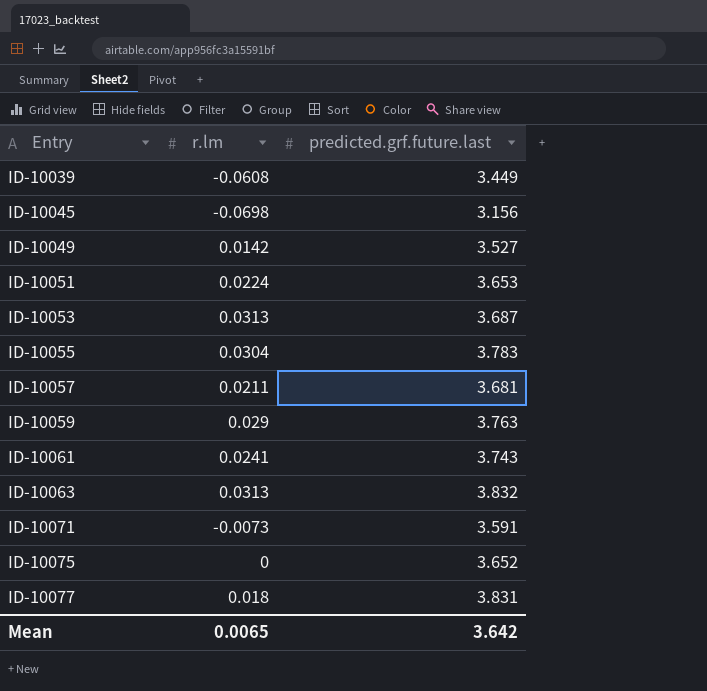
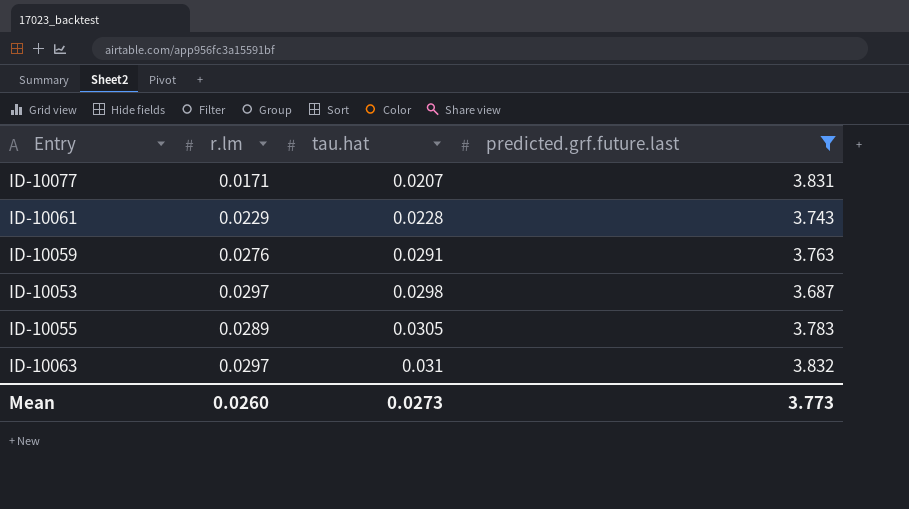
filter: none -> predicted.grf.future.last >= 3.687
row order: Entry ascending -> tau.hat ascending
column tau.hat | position: none -> 3
ID-10077 | r.lm: 0.018 -> 0.0171
ID-10061 | r.lm: 0.0241 -> 0.0229
ID-10059 | r.lm: 0.029 -> 0.0276
ID-10053 | r.lm: 0.0313 -> 0.0297
ID-10055 | r.lm: 0.0304 -> 0.0289
ID-10063 | r.lm: 0.0313 -> 0.0297
Mean | r.lm: 0.0065 -> 0.0260
Mean | predicted.grf.future.last: 3.642 -> 3.773

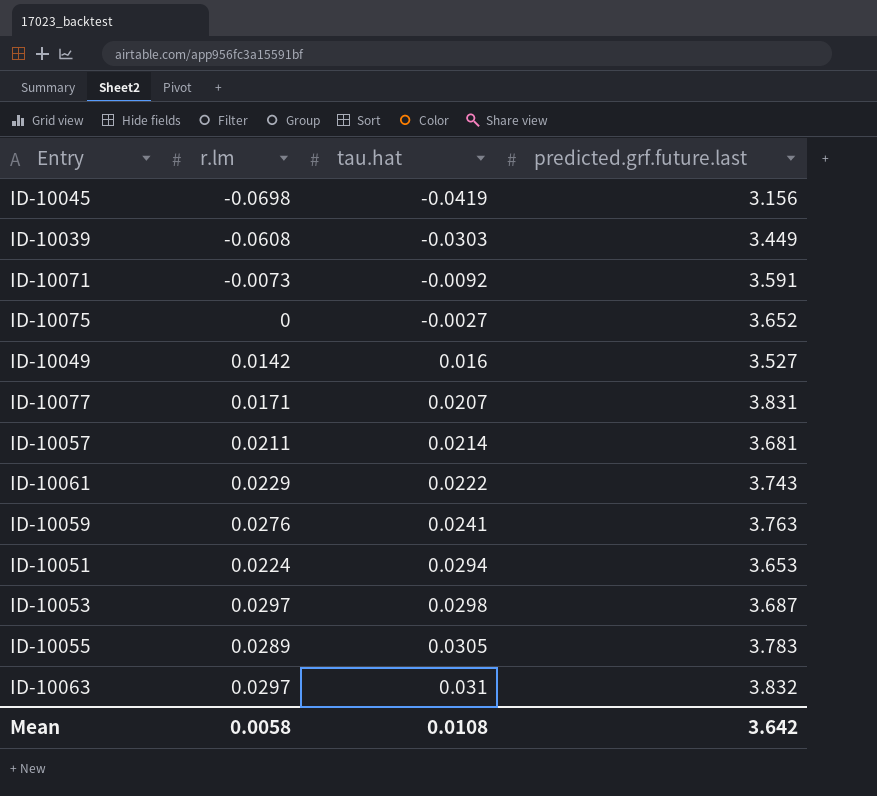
filter: predicted.grf.future.last >= 3.687 -> none
ID-10061 | tau.hat: 0.0228 -> 0.0222
ID-10059 | tau.hat: 0.0291 -> 0.0241
Mean | r.lm: 0.0260 -> 0.0058
Mean | tau.hat: 0.0273 -> 0.0108
Mean | predicted.grf.future.last: 3.773 -> 3.642

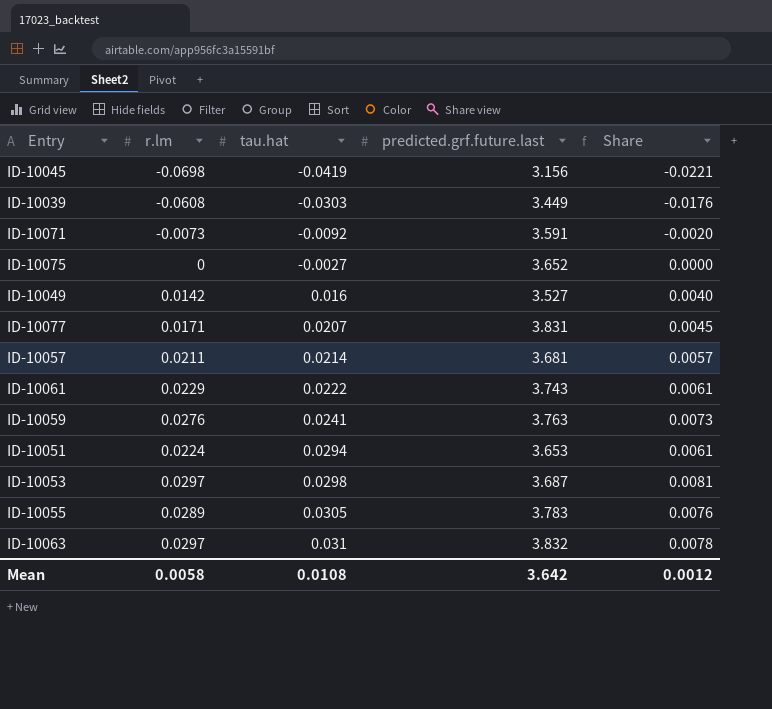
column Share | formula: none -> [r.lm] / [predicted.grf.future.last]

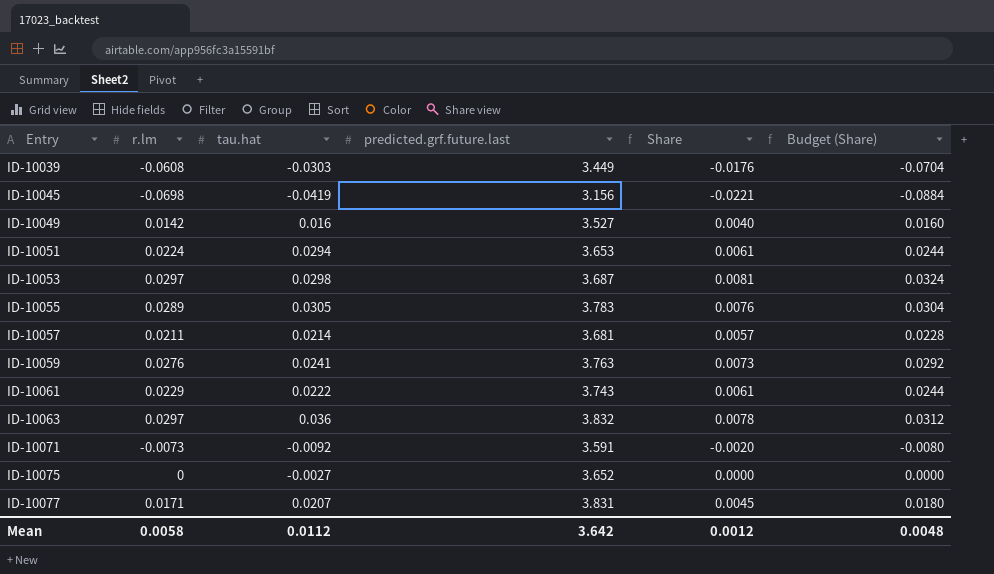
row order: tau.hat ascending -> Entry ascending
column Budget (Share) | formula: none -> [Share] * 4
ID-10063 | tau.hat: 0.031 -> 0.036
Mean | tau.hat: 0.0108 -> 0.0112

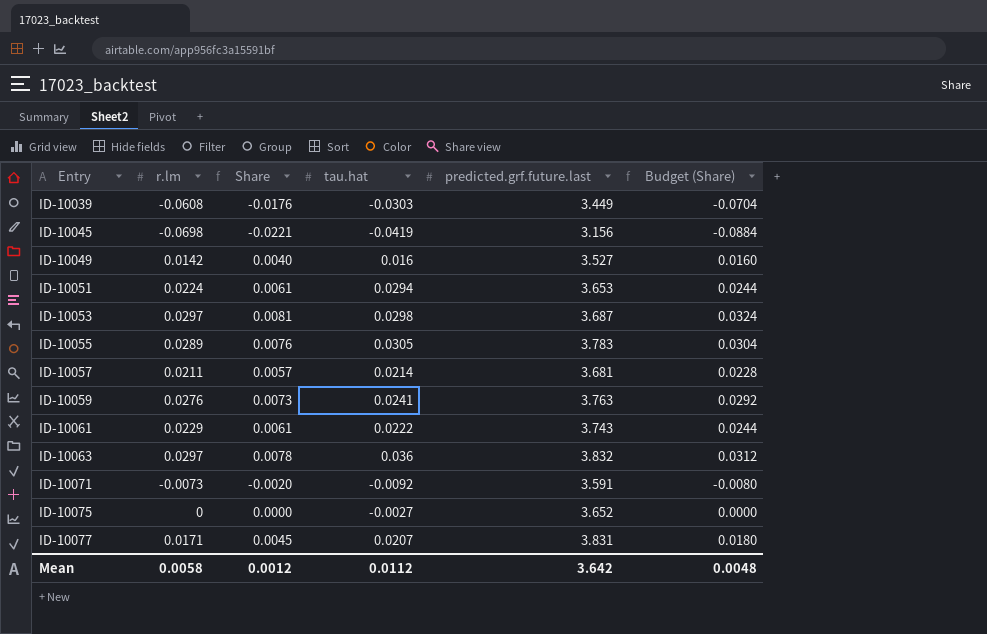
column Share | position: 5 -> 3

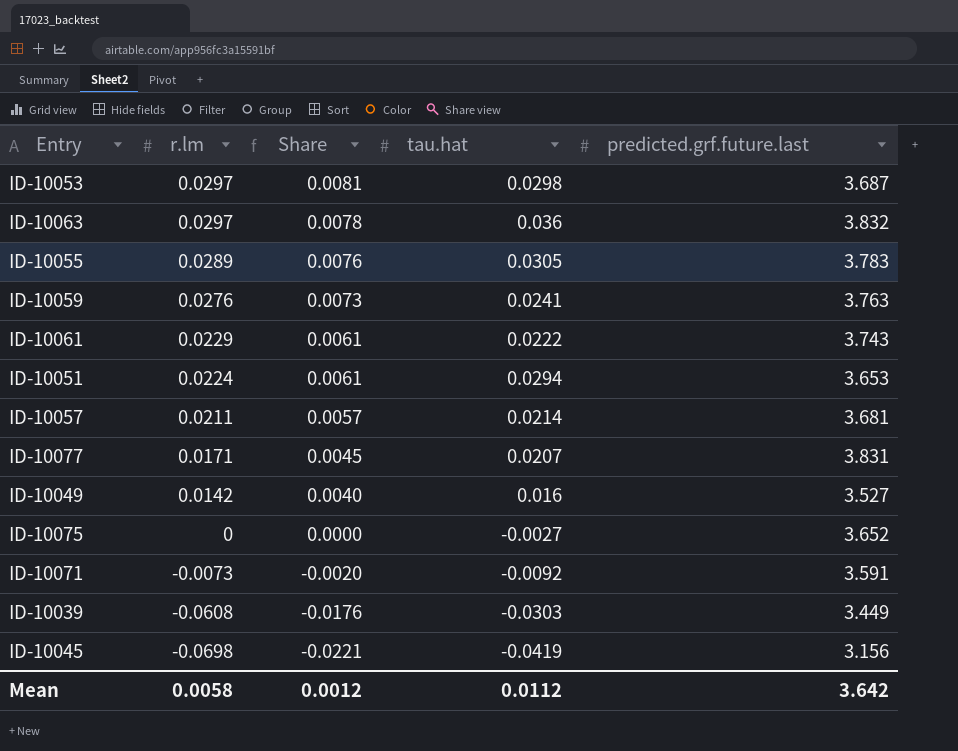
row order: Entry ascending -> r.lm descending
column Budget (Share) | formula: [Share] * 4 -> none

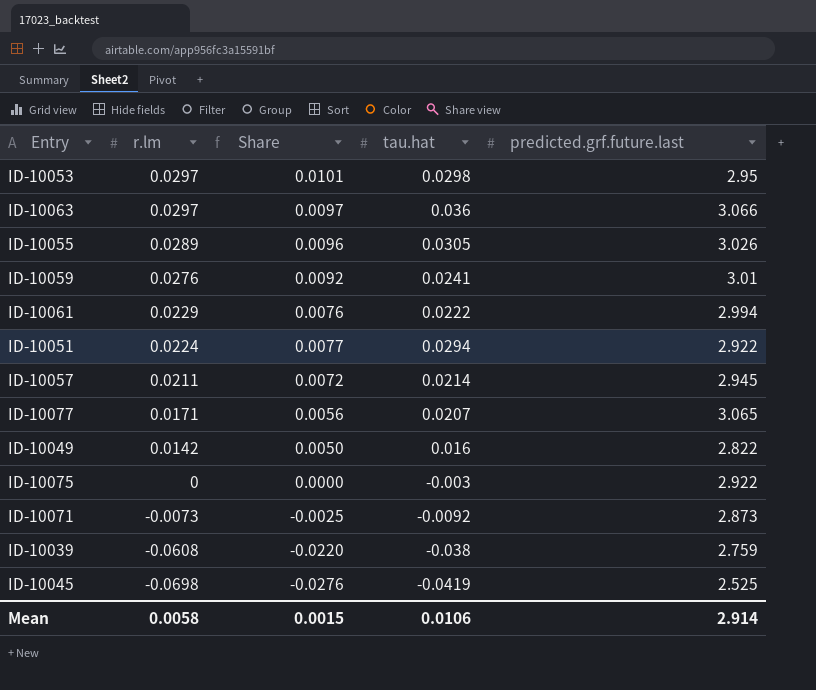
ID-10053 | Share: 0.0081 -> 0.0101
ID-10053 | predicted.grf.future.last: 3.687 -> 2.95
ID-10063 | Share: 0.0078 -> 0.0097
ID-10063 | predicted.grf.future.last: 3.832 -> 3.066
ID-10055 | Share: 0.0076 -> 0.0096
ID-10055 | predicted.grf.future.last: 3.783 -> 3.026
ID-10059 | Share: 0.0073 -> 0.0092
ID-10059 | predicted.grf.future.last: 3.763 -> 3.01
ID-10061 | Share: 0.0061 -> 0.0076
ID-10061 | predicted.grf.future.last: 3.743 -> 2.994
ID-10051 | Share: 0.0061 -> 0.0077
ID-10051 | predicted.grf.future.last: 3.653 -> 2.922
ID-10057 | Share: 0.0057 -> 0.0072
ID-10057 | predicted.grf.future.last: 3.681 -> 2.945
ID-10077 | Share: 0.0045 -> 0.0056
ID-10077 | predicted.grf.future.last: 3.831 -> 3.065
ID-10049 | Share: 0.0040 -> 0.0050
ID-10049 | predicted.grf.future.last: 3.527 -> 2.822
ID-10075 | tau.hat: -0.0027 -> -0.003
ID-10075 | predicted.grf.future.last: 3.652 -> 2.922
ID-10071 | Share: -0.0020 -> -0.0025
ID-10071 | predicted.grf.future.last: 3.591 -> 2.873
ID-10039 | Share: -0.0176 -> -0.0220
ID-10039 | tau.hat: -0.0303 -> -0.038
ID-10039 | predicted.grf.future.last: 3.449 -> 2.759
ID-10045 | Share: -0.0221 -> -0.0276
ID-10045 | predicted.grf.future.last: 3.156 -> 2.525
Mean | Share: 0.0012 -> 0.0015
Mean | tau.hat: 0.0112 -> 0.0106
Mean | predicted.grf.future.last: 3.642 -> 2.914

